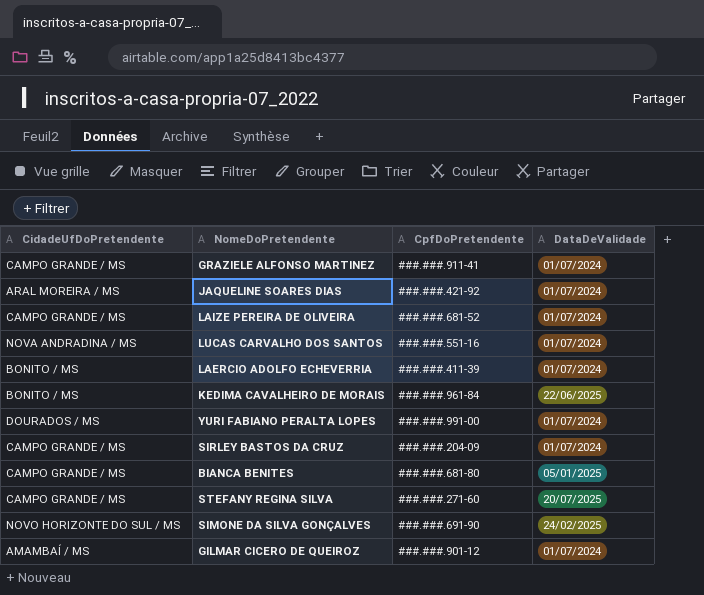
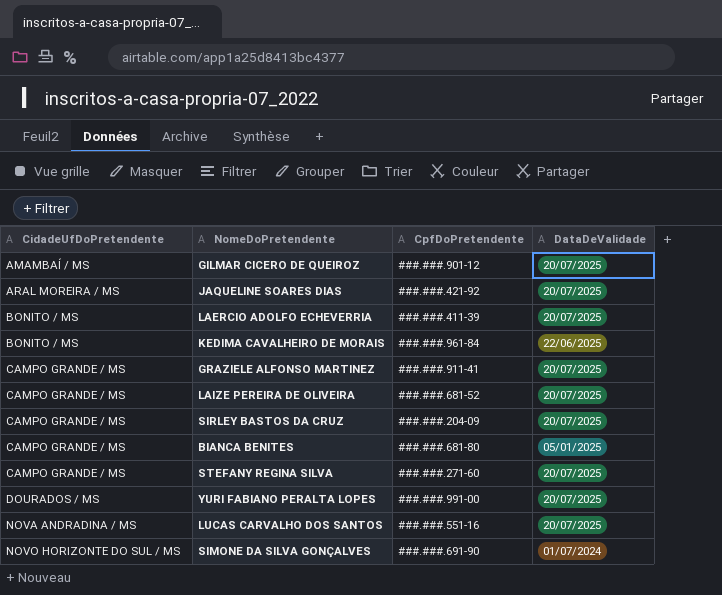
row order: none -> CidadeUfDoPretendente ascending
GILMAR CICERO DE QUEIROZ | DataDeValidade: 01/07/2024 -> 20/07/2025
JAQUELINE SOARES DIAS | DataDeValidade: 01/07/2024 -> 20/07/2025
LAERCIO ADOLFO ECHEVERRIA | DataDeValidade: 01/07/2024 -> 20/07/2025
GRAZIELE ALFONSO MARTINEZ | DataDeValidade: 01/07/2024 -> 20/07/2025
LAIZE PEREIRA DE OLIVEIRA | DataDeValidade: 01/07/2024 -> 20/07/2025
SIRLEY BASTOS DA CRUZ | DataDeValidade: 01/07/2024 -> 20/07/2025
YURI FABIANO PERALTA LOPES | DataDeValidade: 01/07/2024 -> 20/07/2025
LUCAS CARVALHO DOS SANTOS | DataDeValidade: 01/07/2024 -> 20/07/2025
SIMONE DA SILVA GONÇALVES | DataDeValidade: 24/02/2025 -> 01/07/2024

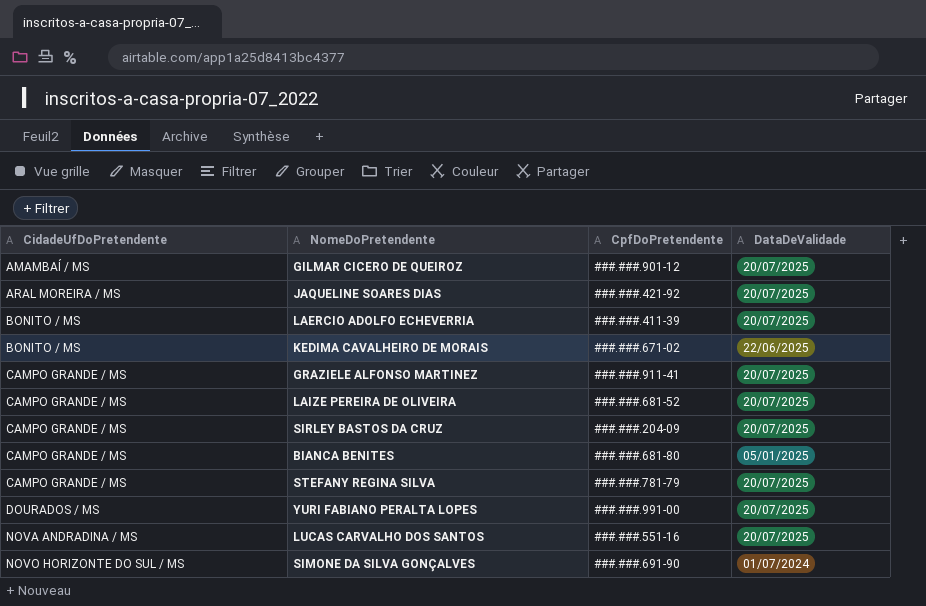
KEDIMA CAVALHEIRO DE MORAIS | CpfDoPretendente: ###.###.961-84 -> ###.###.671-02
STEFANY REGINA SILVA | CpfDoPretendente: ###.###.271-60 -> ###.###.781-79

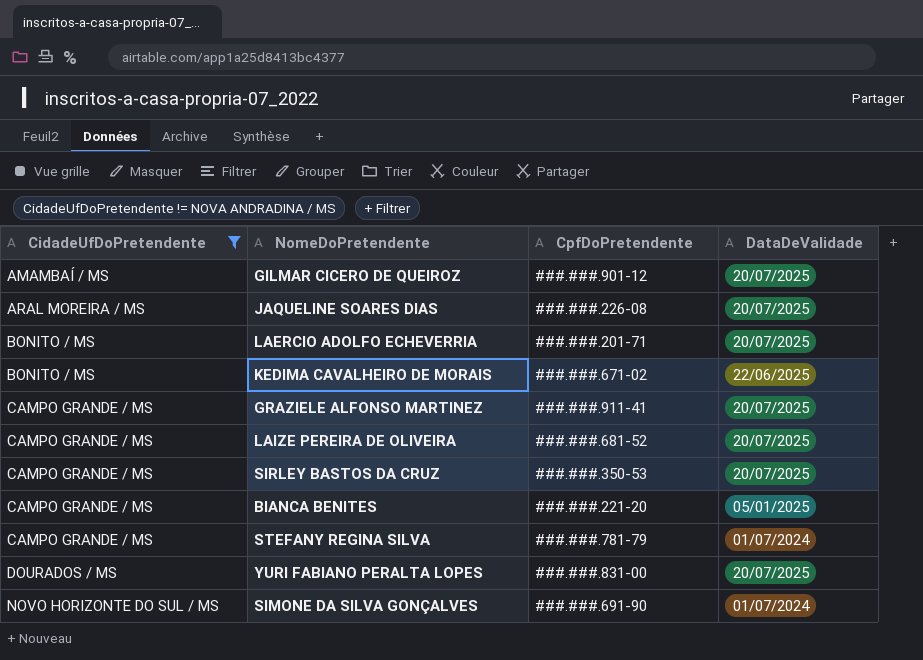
filter: none -> CidadeUfDoPretendente != NOVA ANDRADINA / MS
JAQUELINE SOARES DIAS | CpfDoPretendente: ###.###.421-92 -> ###.###.226-08
LAERCIO ADOLFO ECHEVERRIA | CpfDoPretendente: ###.###.411-39 -> ###.###.201-71
SIRLEY BASTOS DA CRUZ | CpfDoPretendente: ###.###.204-09 -> ###.###.350-53
BIANCA BENITES | CpfDoPretendente: ###.###.681-80 -> ###.###.221-20
STEFANY REGINA SILVA | DataDeValidade: 20/07/2025 -> 01/07/2024
YURI FABIANO PERALTA LOPES | CpfDoPretendente: ###.###.991-00 -> ###.###.831-00

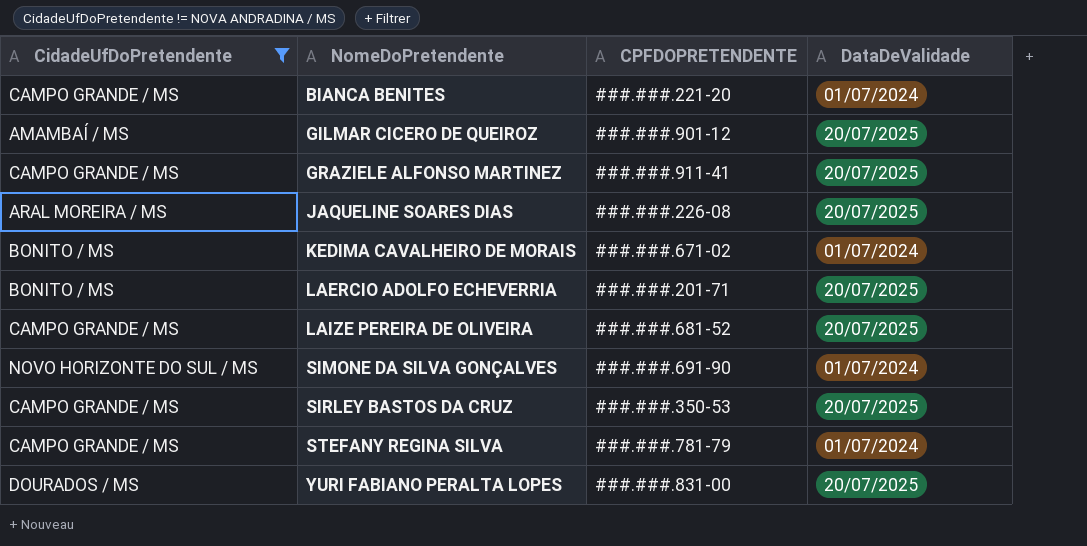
row order: CidadeUfDoPretendente ascending -> NomeDoPretendente ascending
column name: CpfDoPretendente -> CPFDOPRETENDENTE
BIANCA BENITES | DataDeValidade: 05/01/2025 -> 01/07/2024
KEDIMA CAVALHEIRO DE MORAIS | DataDeValidade: 22/06/2025 -> 01/07/2024

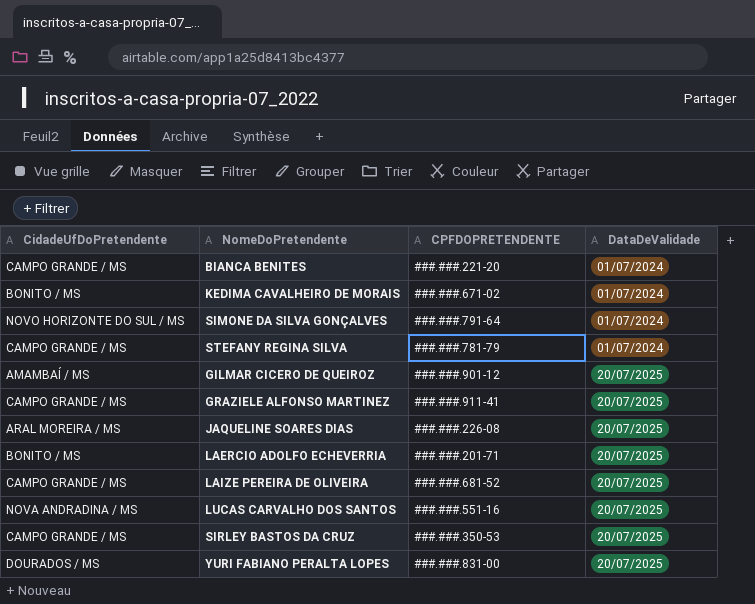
filter: CidadeUfDoPretendente != NOVA ANDRADINA / MS -> none
row order: NomeDoPretendente ascending -> DataDeValidade ascending
SIMONE DA SILVA GONÇALVES | CPFDOPRETENDENTE: ###.###.691-90 -> ###.###.791-64

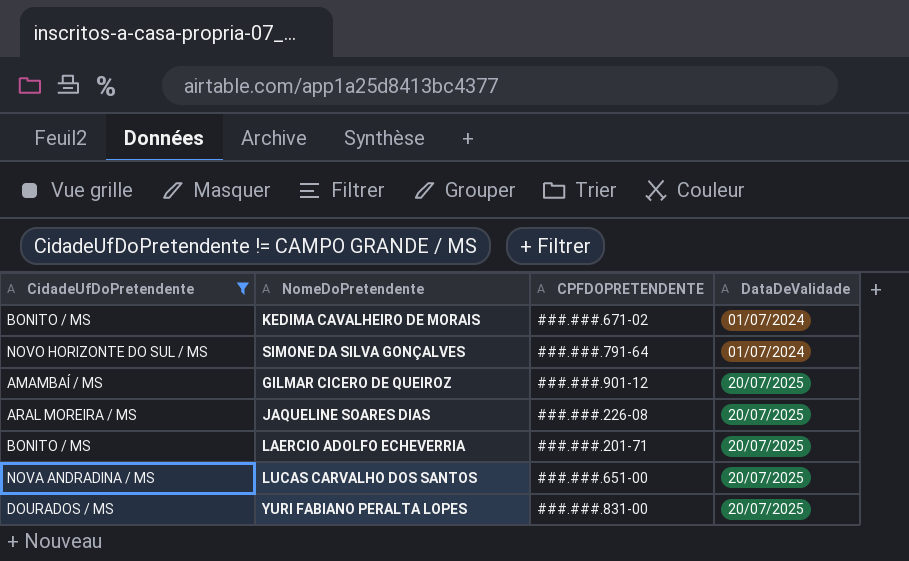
filter: none -> CidadeUfDoPretendente != CAMPO GRANDE / MS
LUCAS CARVALHO DOS SANTOS | CPFDOPRETENDENTE: ###.###.551-16 -> ###.###.651-00

